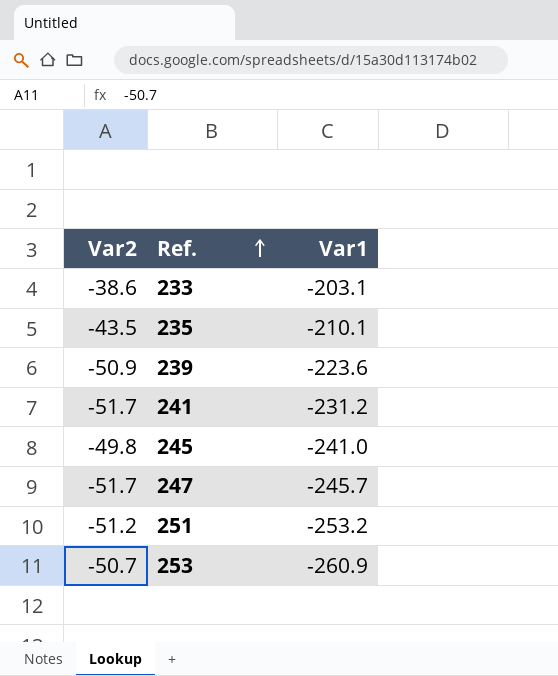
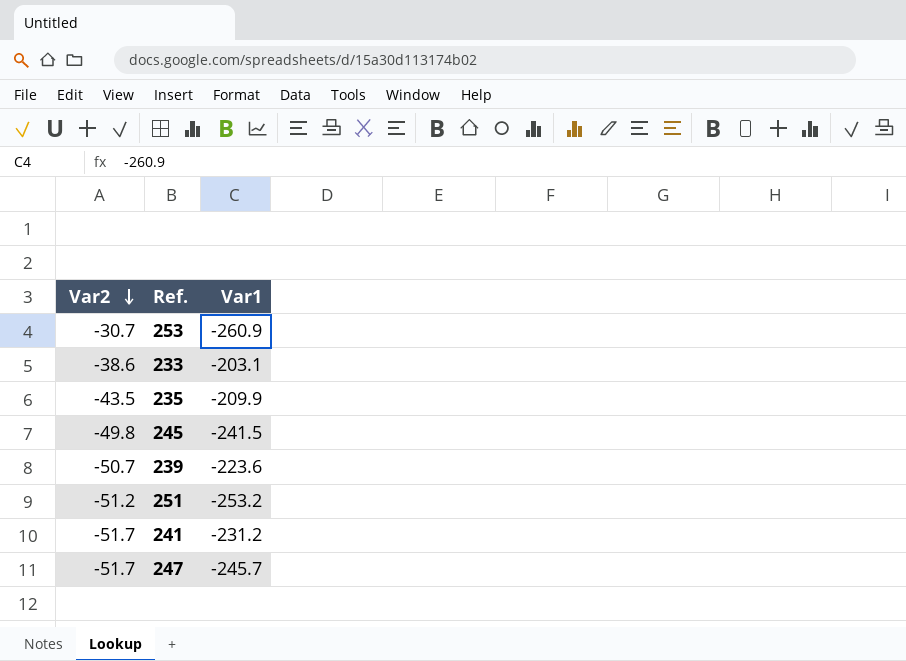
row order: Ref. ascending -> Var2 descending
253 | Var2: -50.7 -> -30.7
235 | Var1: -210.1 -> -209.9
245 | Var1: -241.0 -> -241.5
239 | Var2: -50.9 -> -50.7

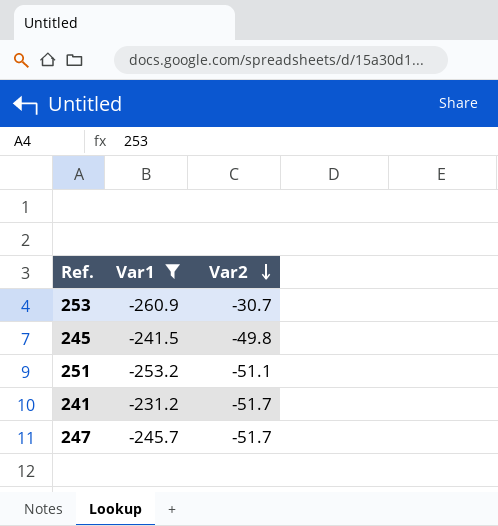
filter: none -> Var1 <= -231.2
column Var2 | position: 1 -> 3
251 | Var2: -51.2 -> -51.1

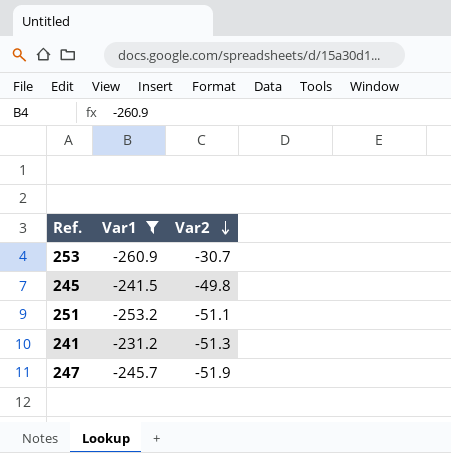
241 | Var2: -51.7 -> -51.3
247 | Var2: -51.7 -> -51.9

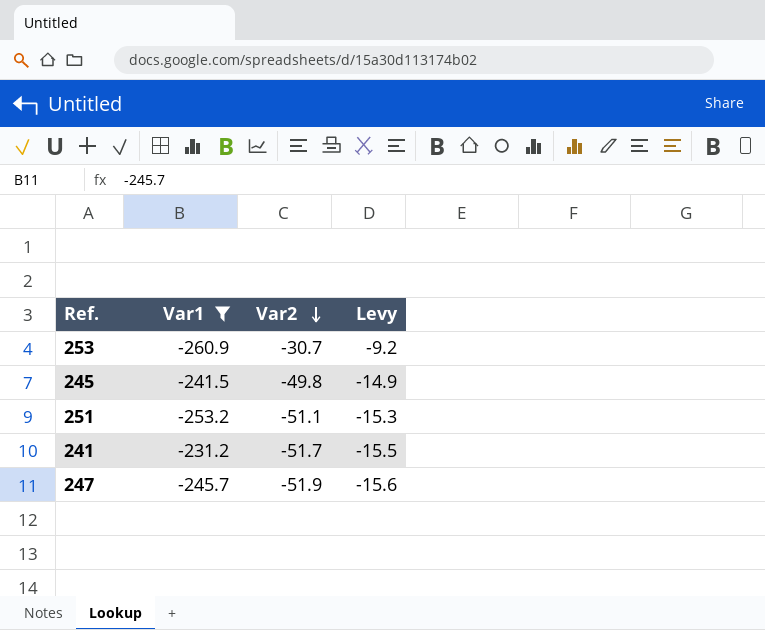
column Levy | formula: none -> [Var2] * 0.3
241 | Var2: -51.3 -> -51.7

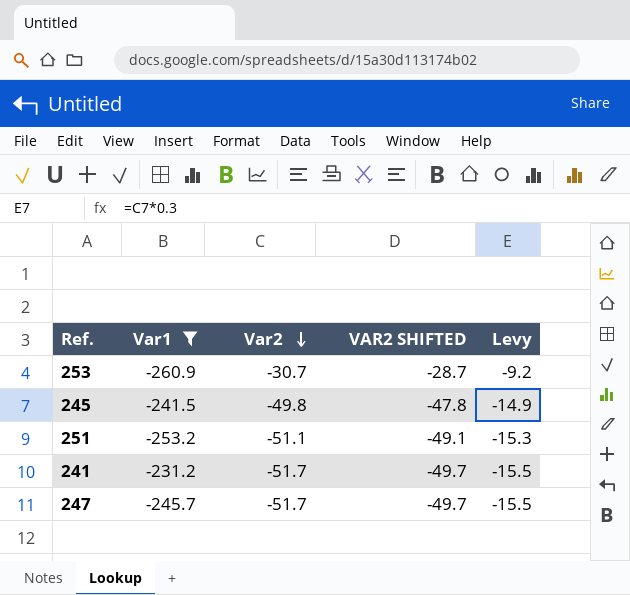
column VAR2 SHIFTED | formula: none -> [Var2] + 2
247 | Var2: -51.9 -> -51.7
247 | Levy: -15.6 -> -15.5

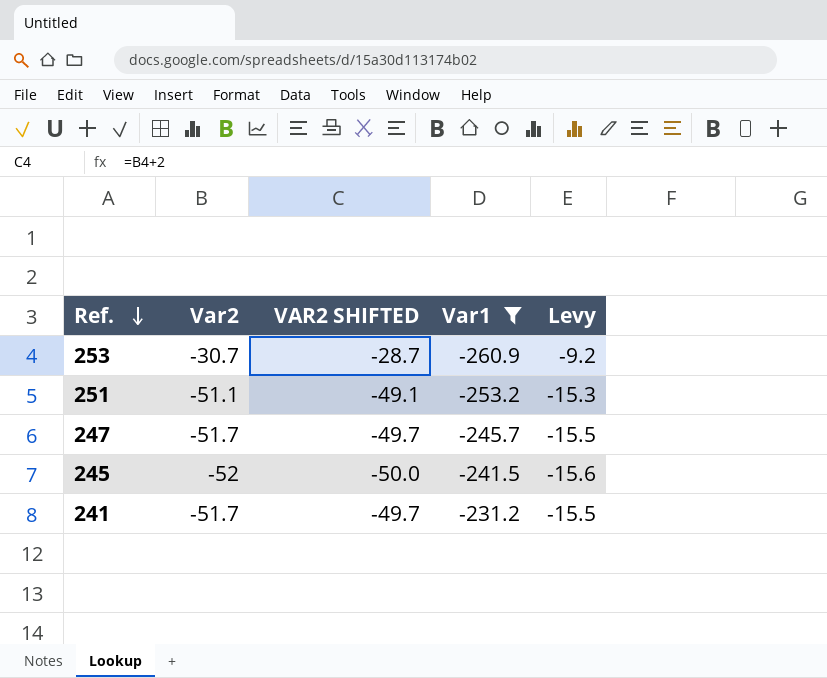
row order: Var2 descending -> Ref. descending
column Var1 | position: 2 -> 4
245 | Var2: -49.8 -> -52
245 | VAR2 SHIFTED: -47.8 -> -50.0
245 | Levy: -14.9 -> -15.6

